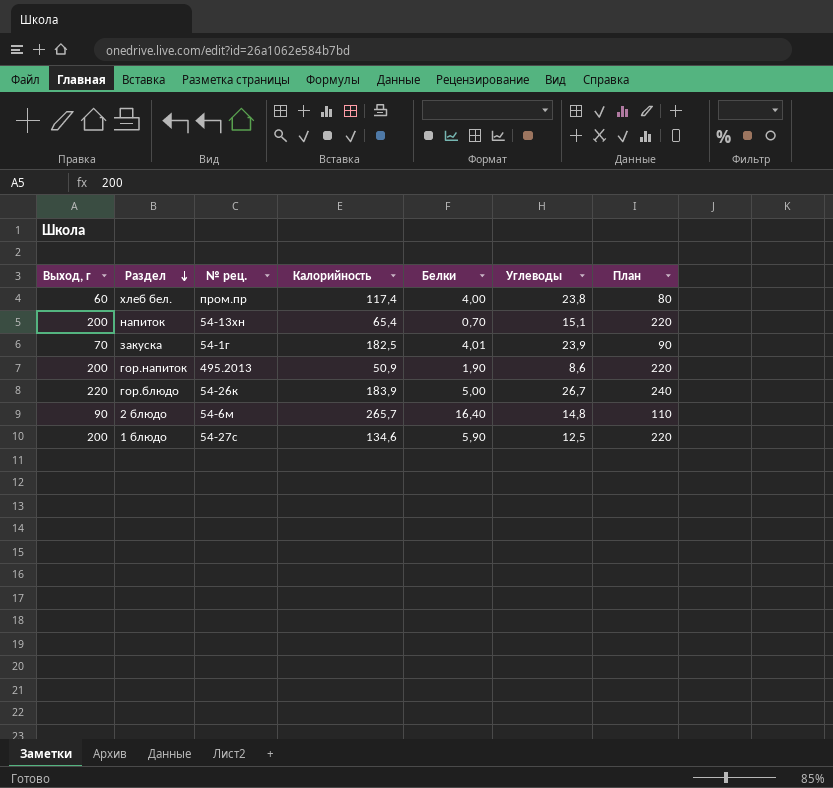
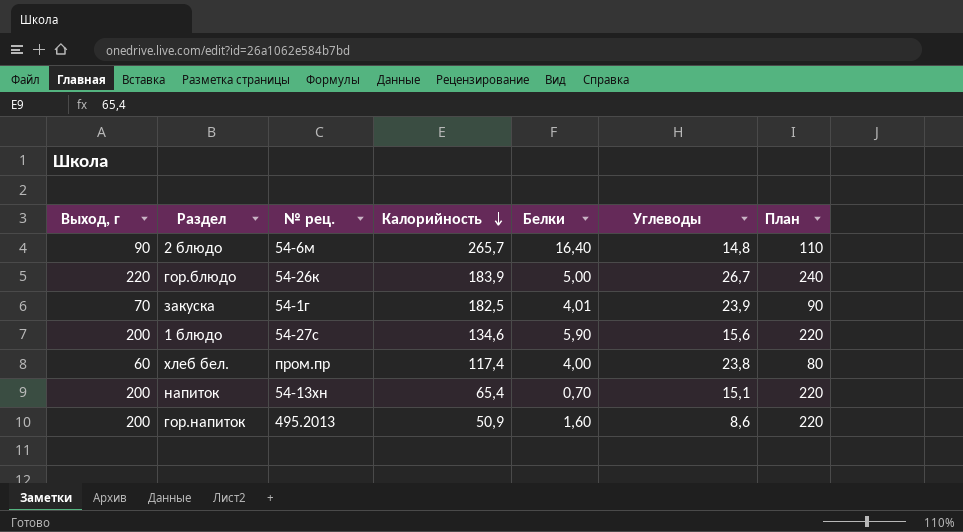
row order: Раздел descending -> Калорийность descending
1 блюдо | Углеводы: 12,5 -> 15,6
гор.напиток | Белки: 1,90 -> 1,60

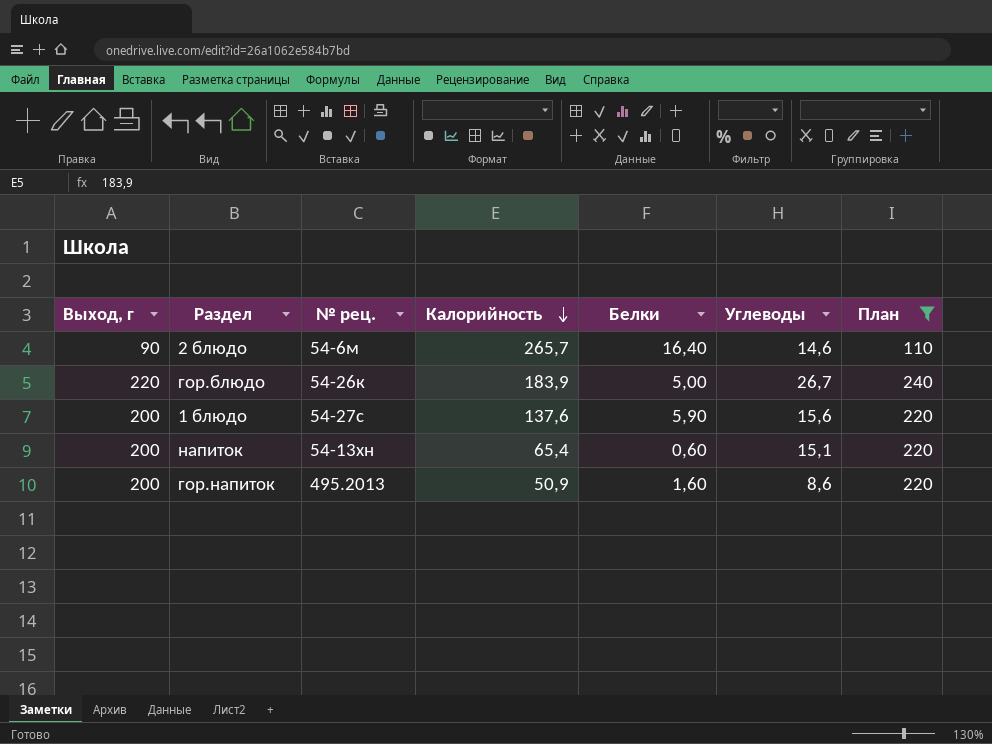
filter: none -> План >= 110
2 блюдо | Углеводы: 14,8 -> 14,6
1 блюдо | Калорийность: 134,6 -> 137,6
напиток | Белки: 0,70 -> 0,60

